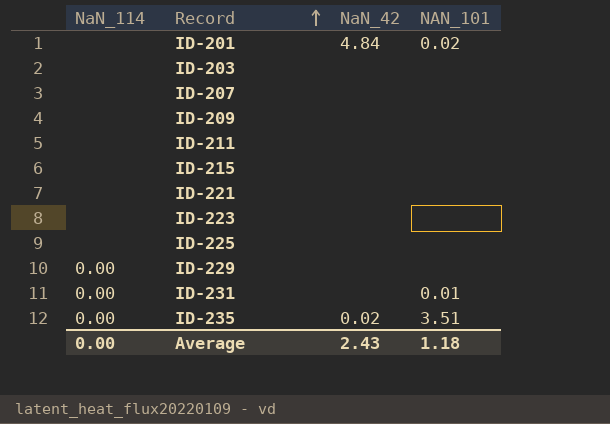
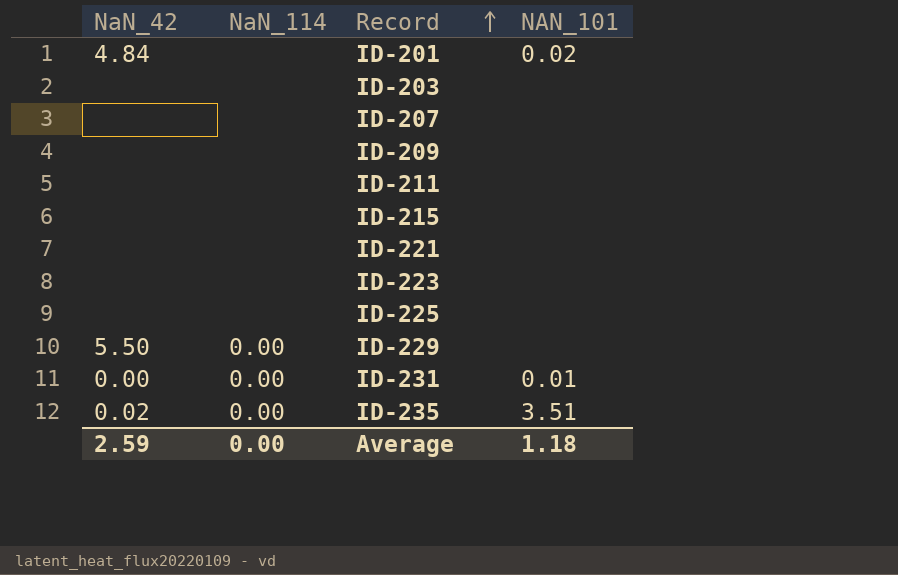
column NaN_42 | position: 3 -> 1
ID-229 | NaN_42: none -> 5.50
ID-231 | NaN_42: none -> 0.00
Average | NaN_42: 2.43 -> 2.59

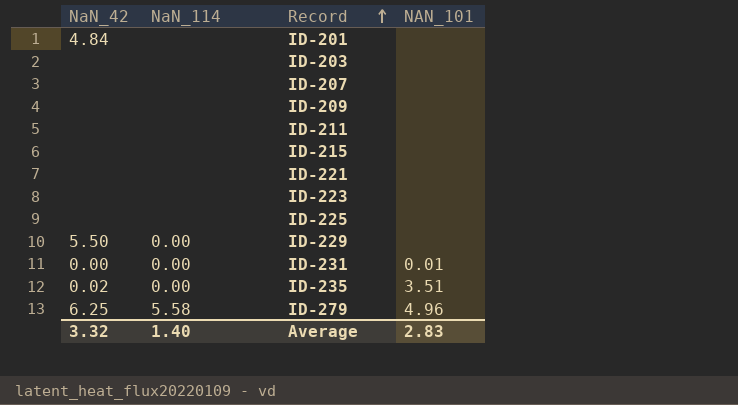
ID-201 | NAN_101: 0.02 -> none
row ID-279: none -> 6.25 | 5.58 | 4.96
Average | NaN_42: 2.59 -> 3.32
Average | NaN_114: 0.00 -> 1.40
Average | NAN_101: 1.18 -> 2.83

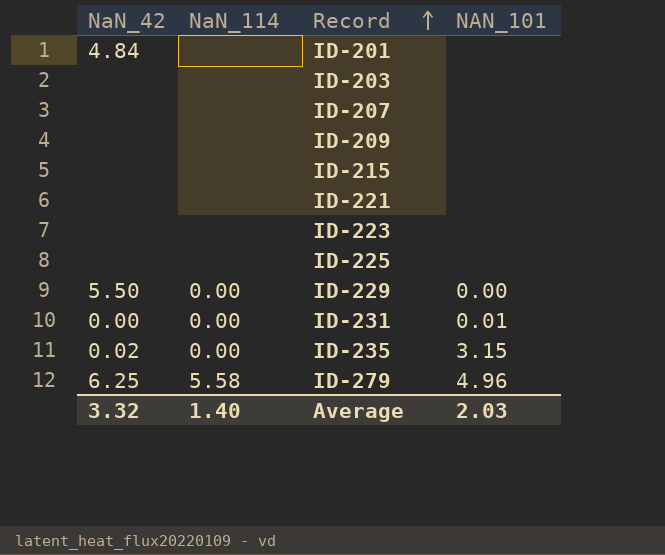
row ID-211: none | none | none -> none
ID-229 | NAN_101: none -> 0.00
ID-235 | NAN_101: 3.51 -> 3.15
Average | NAN_101: 2.83 -> 2.03

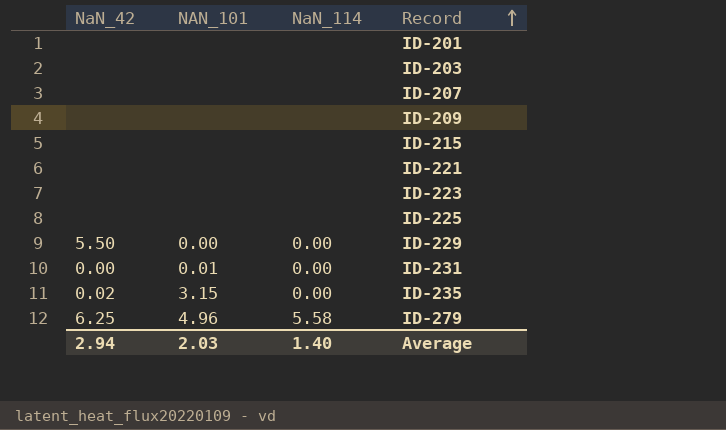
column NAN_101 | position: 4 -> 2
ID-201 | NaN_42: 4.84 -> none
Average | NaN_42: 3.32 -> 2.94

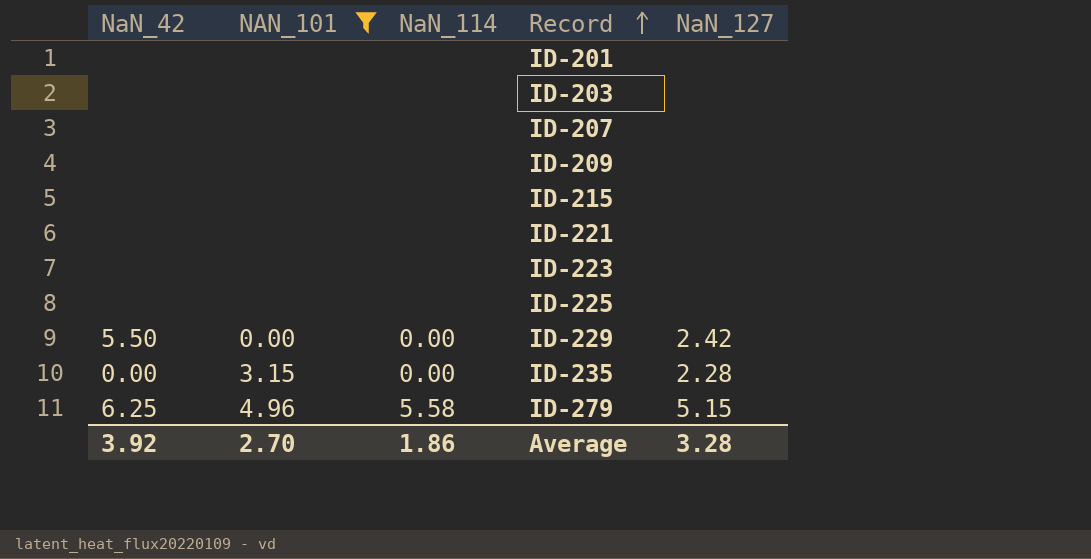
filter: none -> NAN_101 != 0.01
column NaN_127 | position: none -> 5
ID-235 | NaN_42: 0.02 -> 0.00
Average | NaN_42: 2.94 -> 3.92
Average | NAN_101: 2.03 -> 2.70
Average | NaN_114: 1.40 -> 1.86

